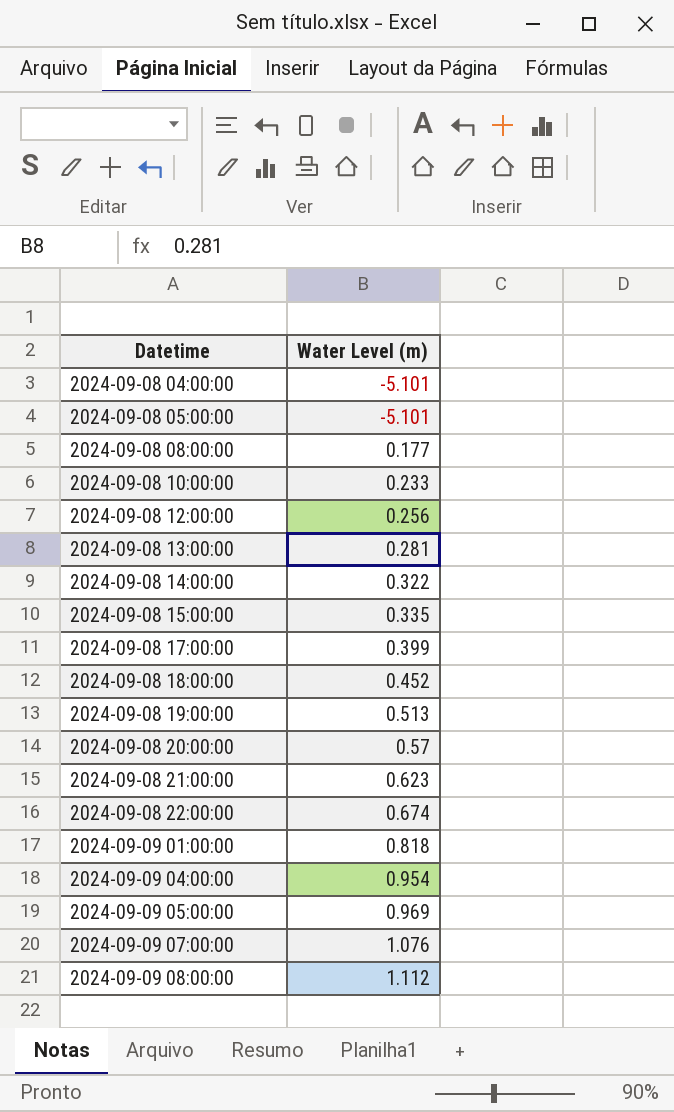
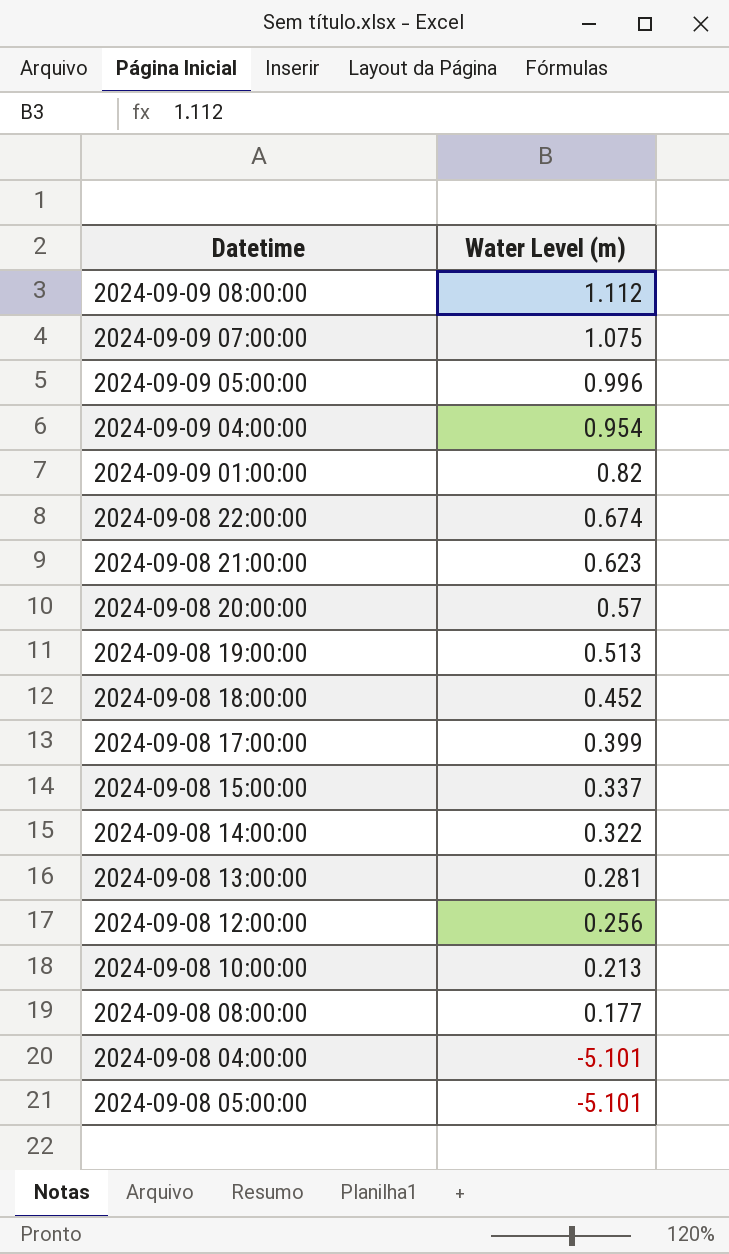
row order: Datetime ascending -> Water Level (m) descending
2024-09-09 07:00:00 | Water Level (m): 1.076 -> 1.075
2024-09-09 05:00:00 | Water Level (m): 0.969 -> 0.996
2024-09-09 01:00:00 | Water Level (m): 0.818 -> 0.82
2024-09-08 15:00:00 | Water Level (m): 0.335 -> 0.337
2024-09-08 10:00:00 | Water Level (m): 0.233 -> 0.213

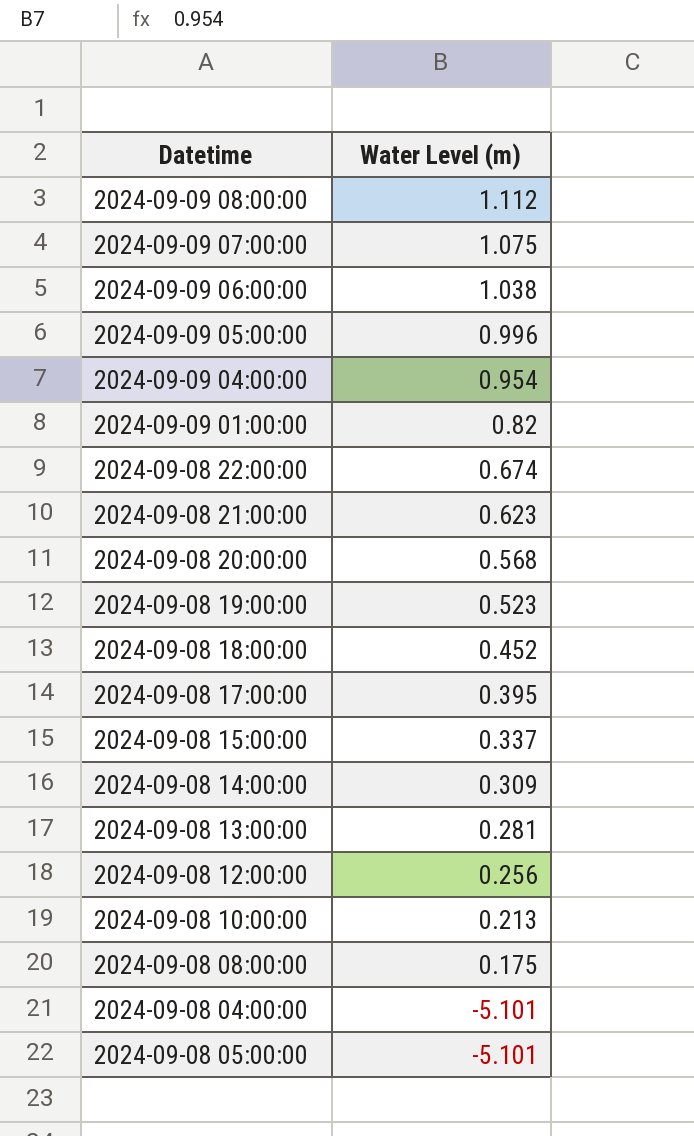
row 2024-09-09 06:00:00: none -> 1.038
2024-09-08 20:00:00 | Water Level (m): 0.57 -> 0.568
2024-09-08 19:00:00 | Water Level (m): 0.513 -> 0.523
2024-09-08 17:00:00 | Water Level (m): 0.399 -> 0.395
2024-09-08 14:00:00 | Water Level (m): 0.322 -> 0.309
2024-09-08 08:00:00 | Water Level (m): 0.177 -> 0.175

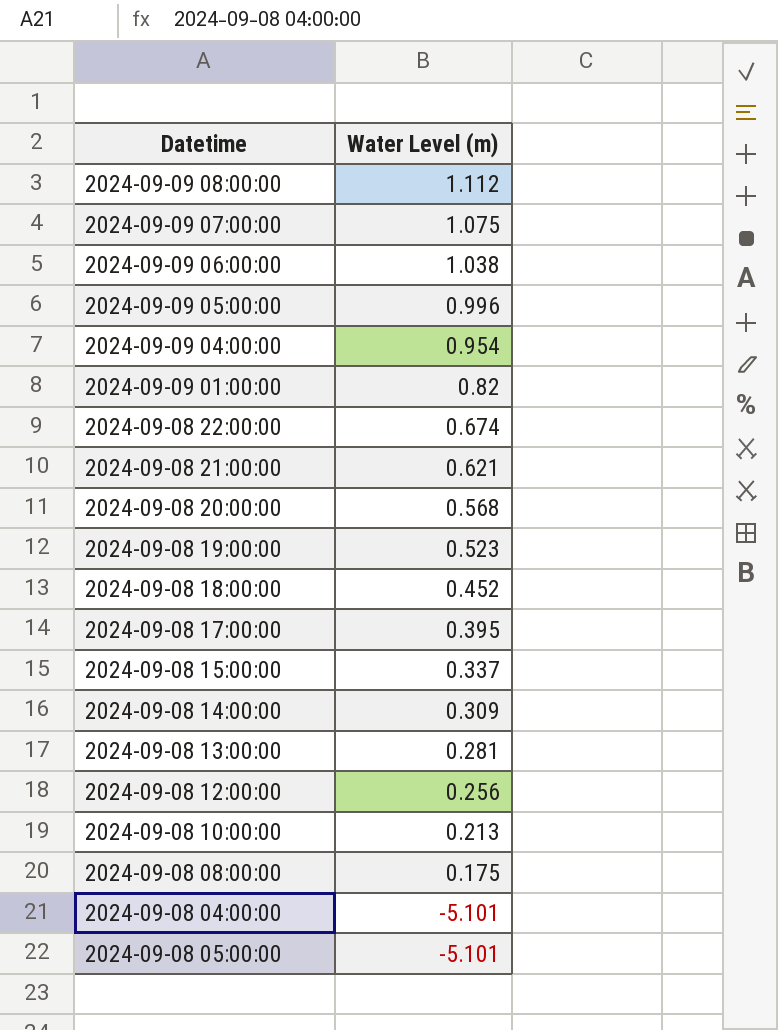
2024-09-08 21:00:00 | Water Level (m): 0.623 -> 0.621

